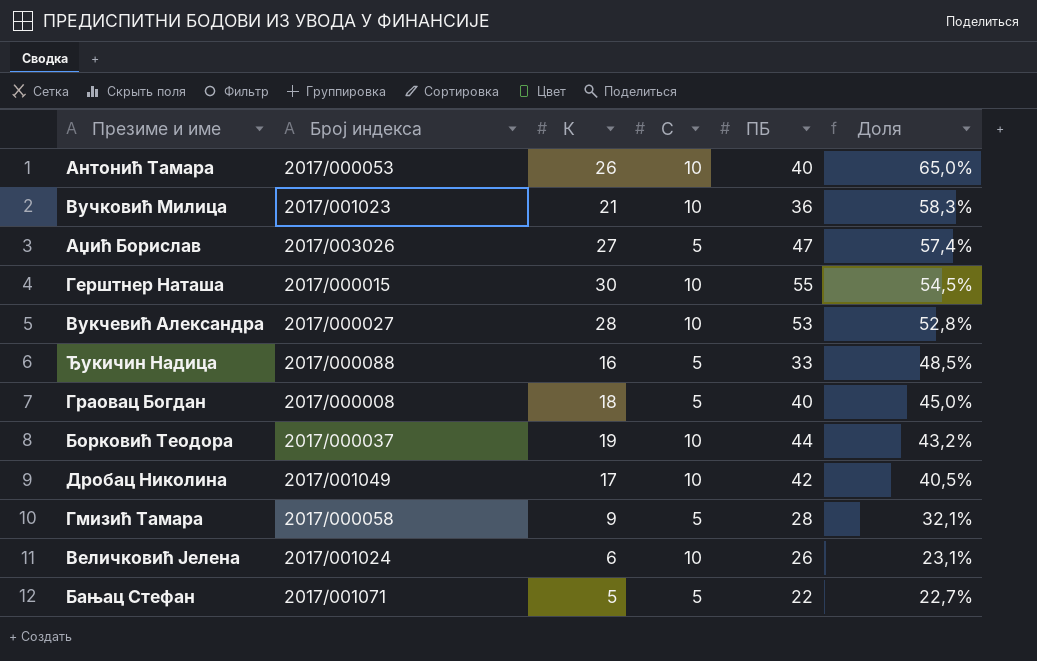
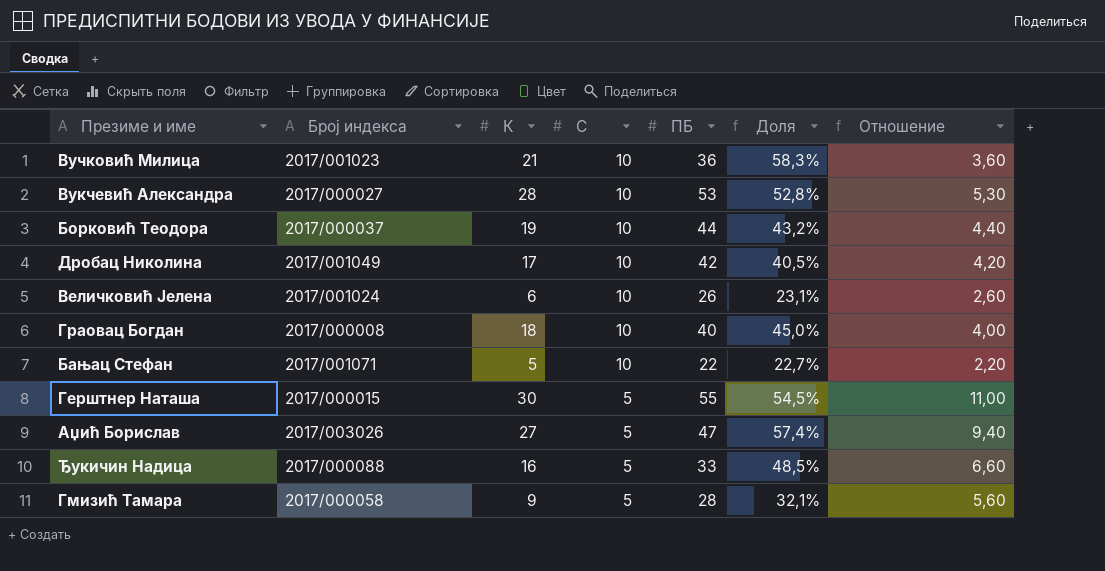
row order: Доля descending -> С descending
column Отношение | formula: none -> [ПБ] / [С]
row Антонић Тамара: 2017/000053 | 26 | 10 | 40 | 65,0% -> none
Граовац Богдан | С: 5 -> 10
Бањац Стефан | С: 5 -> 10
Герштнер Наташа | С: 10 -> 5

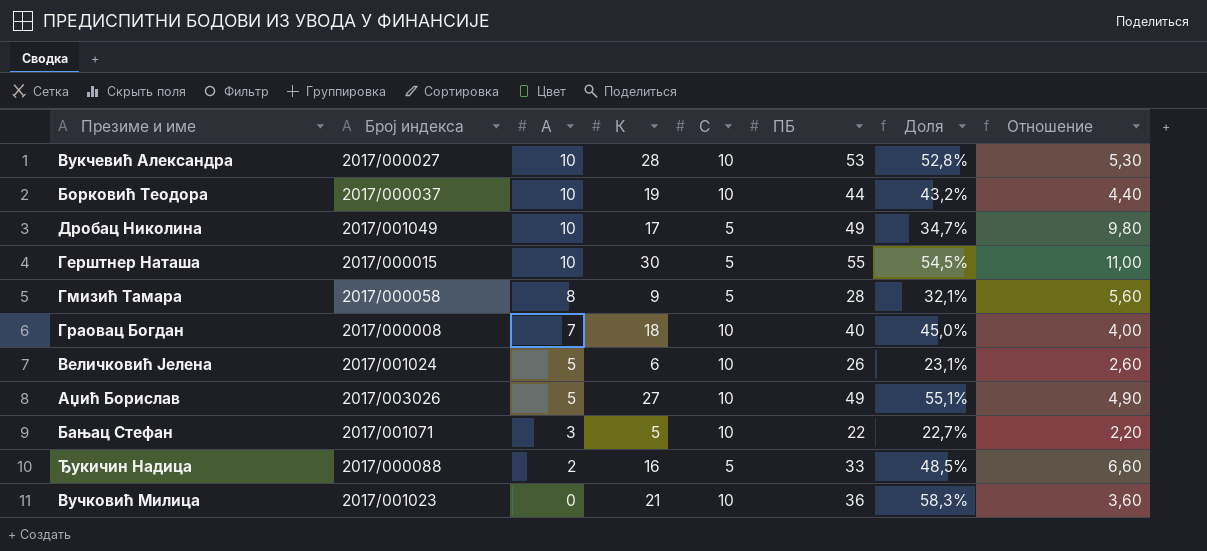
row order: С descending -> A descending
column A | position: none -> 3
Дробац Николина | С: 10 -> 5
Дробац Николина | ПБ: 42 -> 49
Дробац Николина | Доля: 40,5% -> 34,7%
Дробац Николина | Отношение: 4,20 -> 9,80
Аџић Борислав | С: 5 -> 10
Аџић Борислав | ПБ: 47 -> 49
Аџић Борислав | Доля: 57,4% -> 55,1%
Аџић Борислав | Отношение: 9,40 -> 4,90

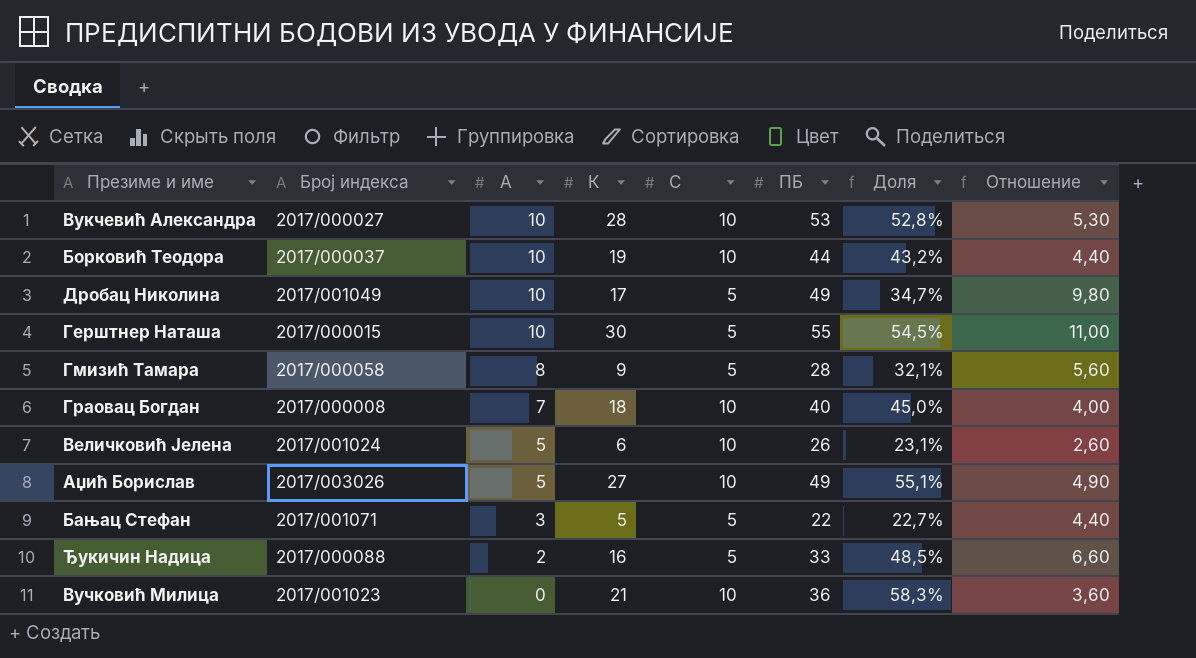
Бањац Стефан | С: 10 -> 5
Бањац Стефан | Отношение: 2,20 -> 4,40

